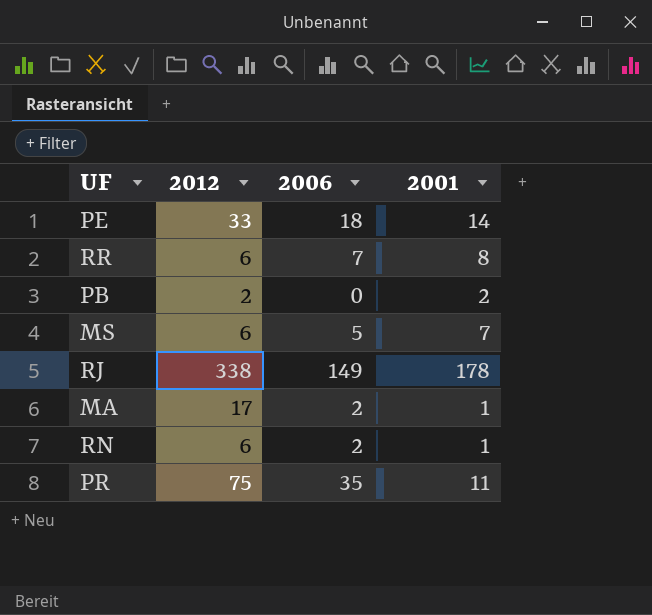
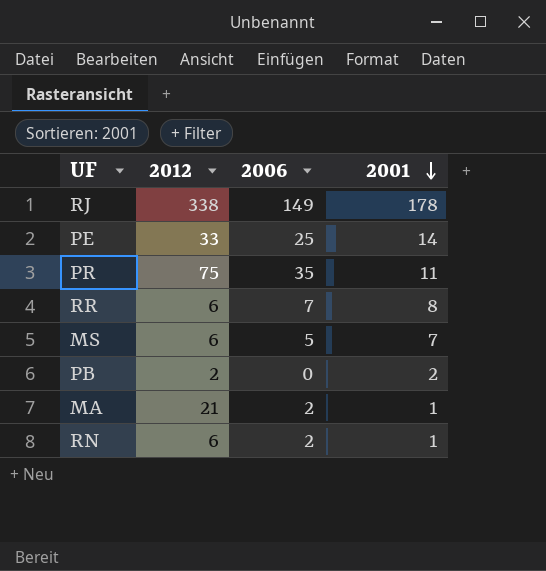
row order: none -> 2001 descending
PE | 2006: 18 -> 25
MA | 2012: 17 -> 21

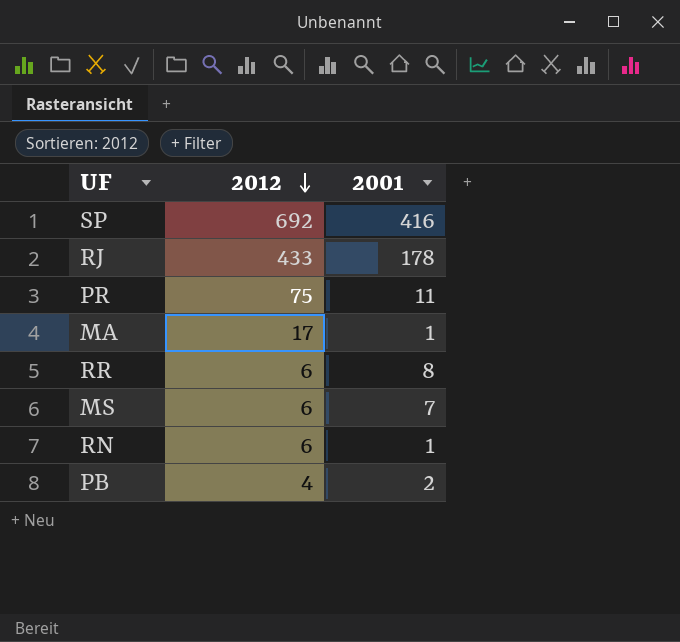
row order: 2001 descending -> 2012 descending
column 2006 | position: 3 -> none
row PE: 33 | 25 | 14 -> none
row SP: none -> 692 | 416
RJ | 2012: 338 -> 433
MA | 2012: 21 -> 17
PB | 2012: 2 -> 4

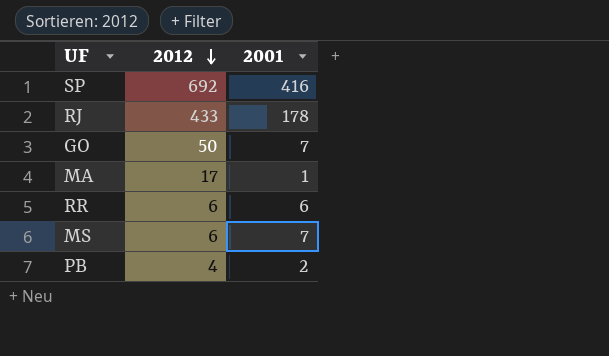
row PR: 75 | 11 -> none
row RN: 6 | 1 -> none
row GO: none -> 50 | 7
RR | 2001: 8 -> 6

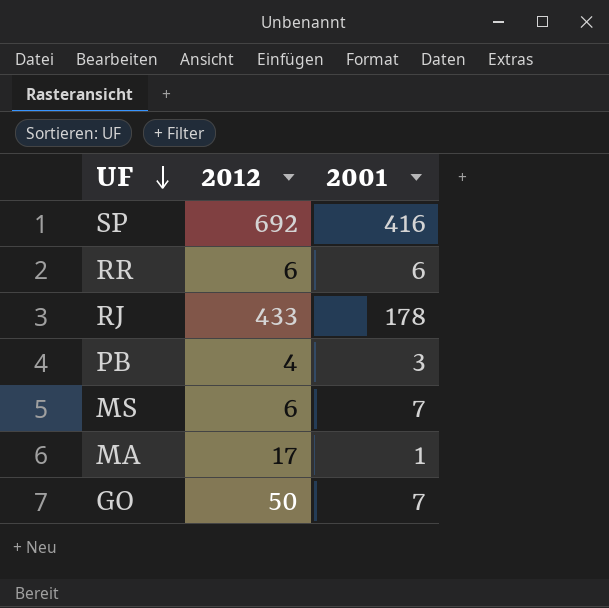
row order: 2012 descending -> UF descending
PB | 2001: 2 -> 3

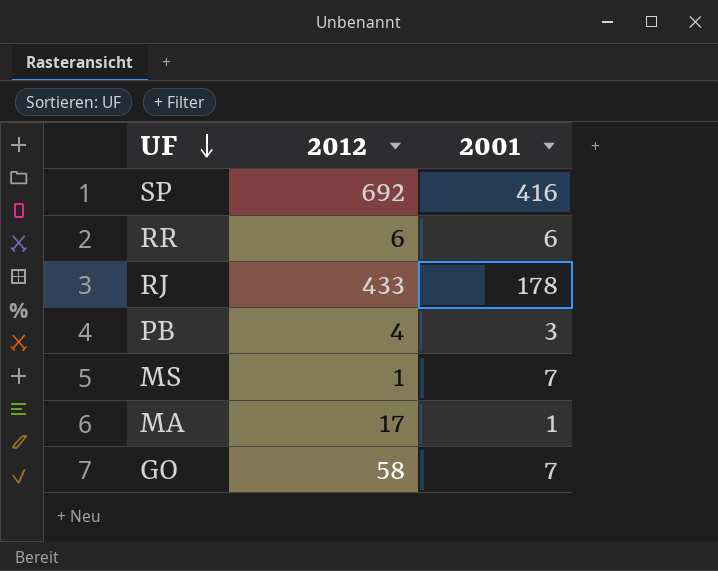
MS | 2012: 6 -> 1
GO | 2012: 50 -> 58

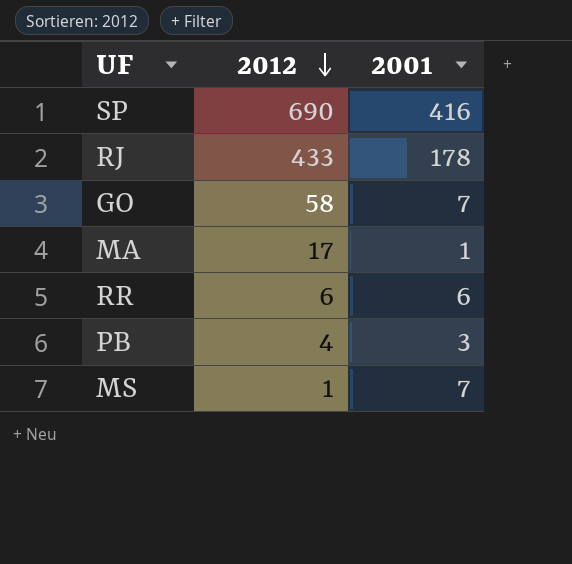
row order: UF descending -> 2012 descending
SP | 2012: 692 -> 690

